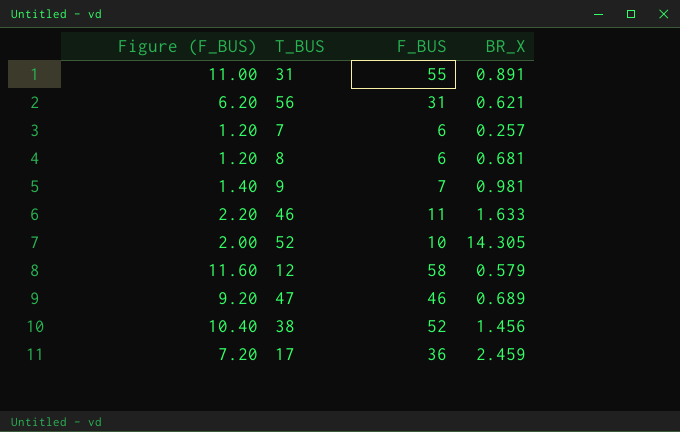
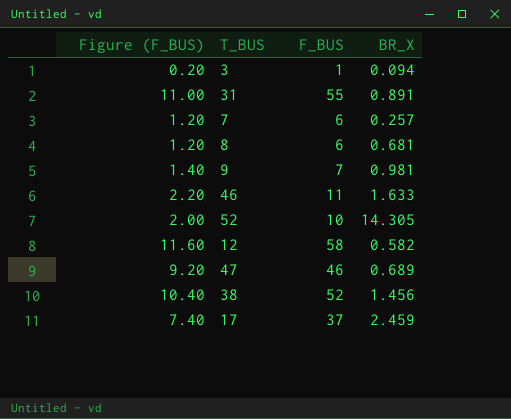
row 56: 6.20 | 31 | 0.621 -> none
row 3: none -> 0.20 | 1 | 0.094
12 | BR_X: 0.579 -> 0.582
17 | Figure (F_BUS): 7.20 -> 7.40
17 | F_BUS: 36 -> 37

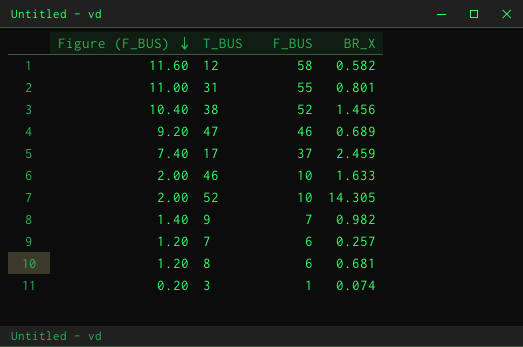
row order: none -> Figure (F_BUS) descending
31 | BR_X: 0.891 -> 0.801
46 | Figure (F_BUS): 2.20 -> 2.00
46 | F_BUS: 11 -> 10
9 | BR_X: 0.981 -> 0.982
3 | BR_X: 0.094 -> 0.074

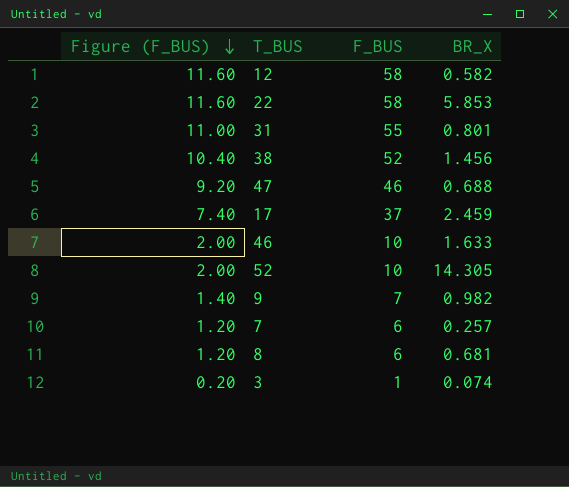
row 22: none -> 11.60 | 58 | 5.853
47 | BR_X: 0.689 -> 0.688

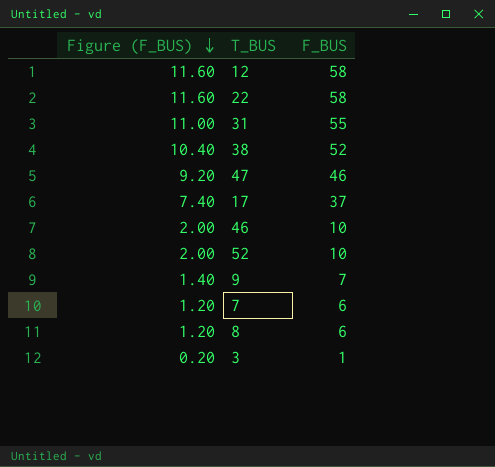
column BR_X | position: 4 -> none

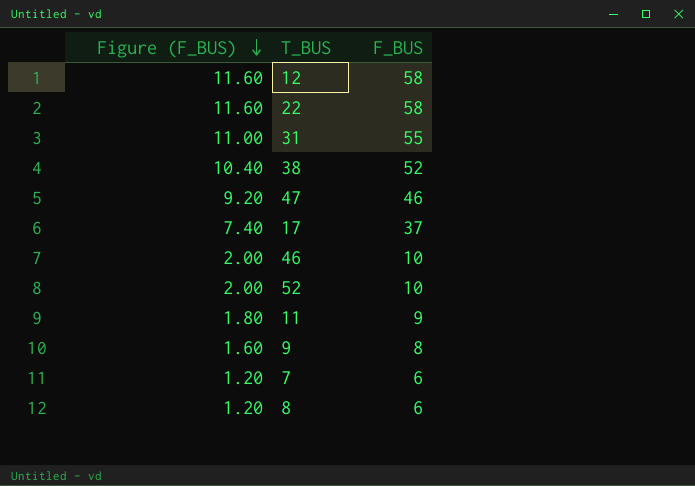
row 3: 0.20 | 1 -> none
row 11: none -> 1.80 | 9
9 | Figure (F_BUS): 1.40 -> 1.60
9 | F_BUS: 7 -> 8

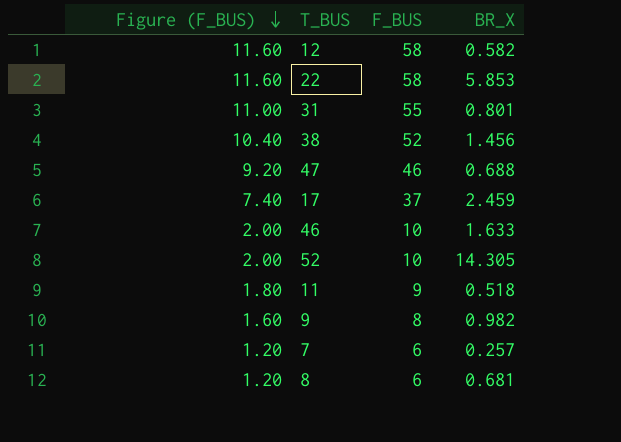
column BR_X | position: none -> 4

